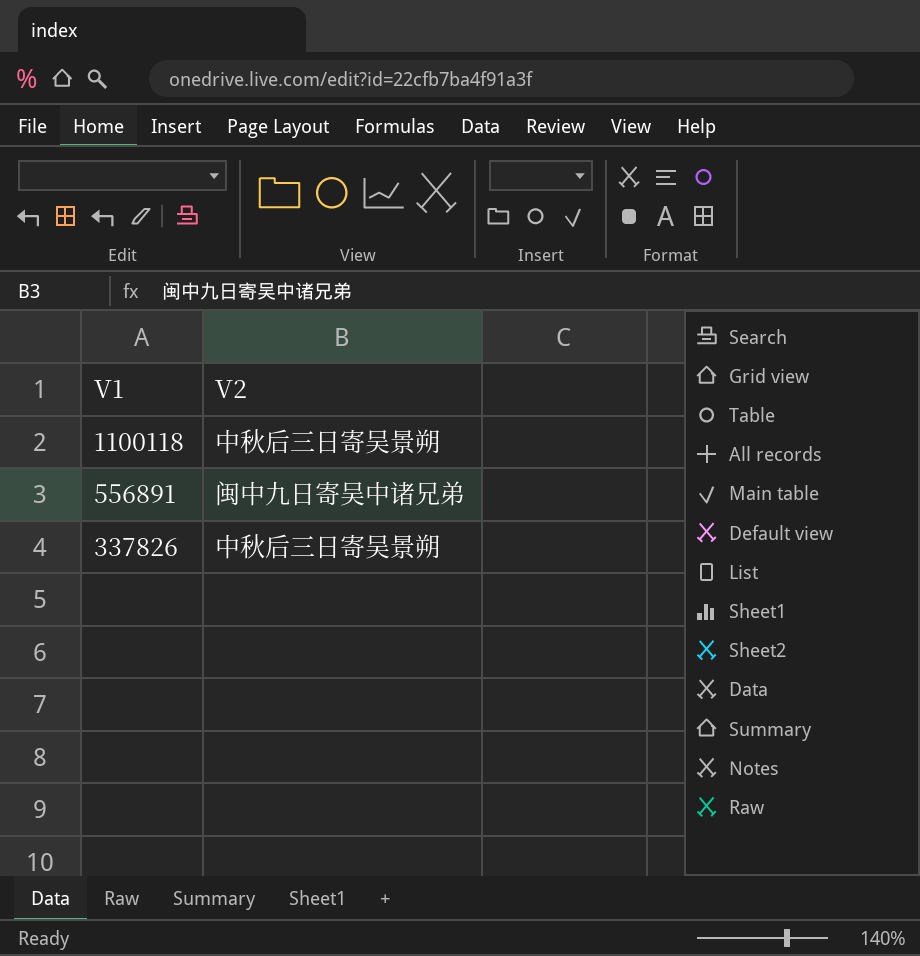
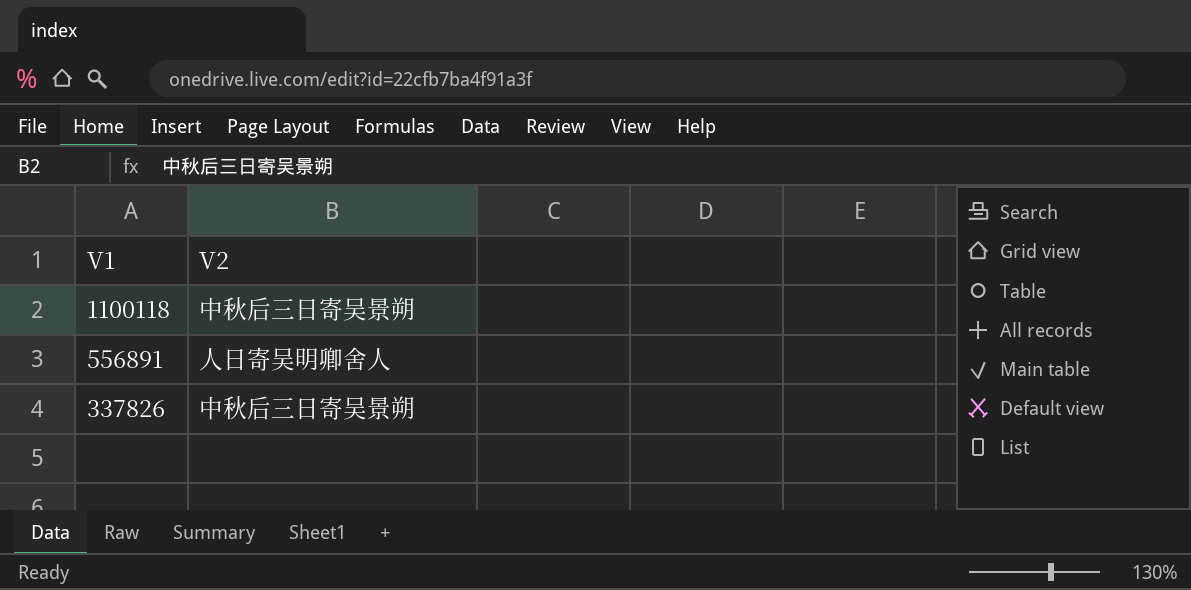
556891 | V2: 闽中九日寄吴中诸兄弟 -> 人日寄吴明卿舍人

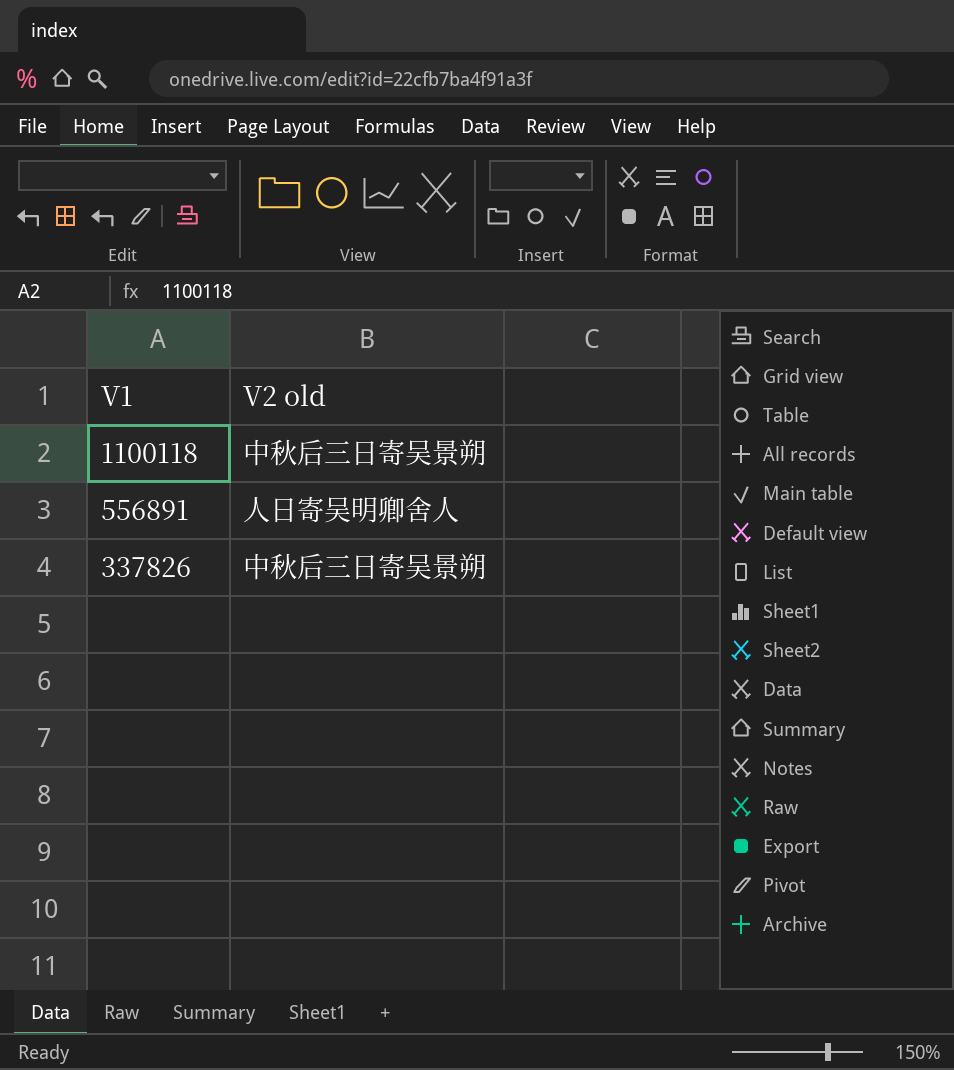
column name: V2 -> V2 old

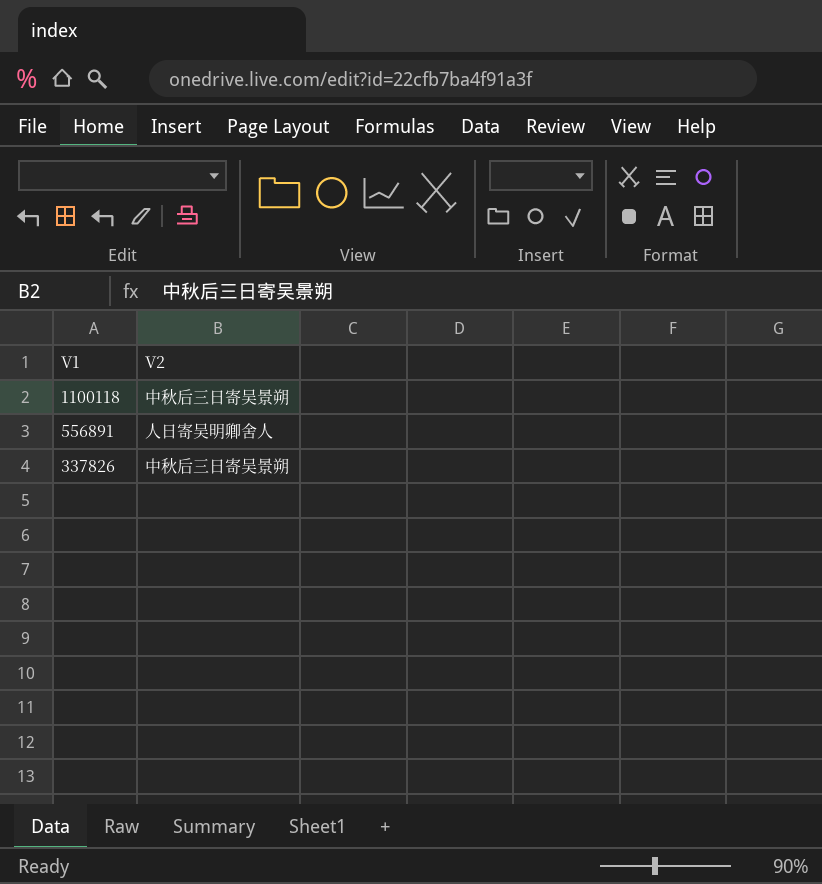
column name: V2 old -> V2

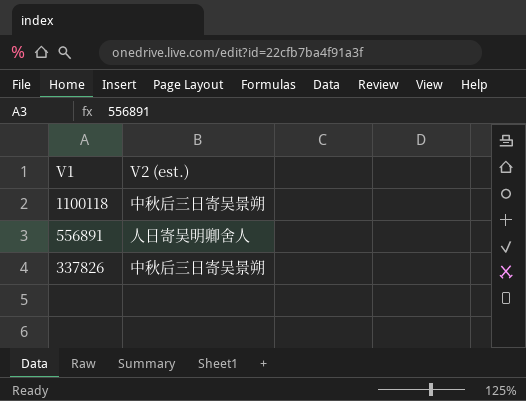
column name: V2 -> V2 (est.)

